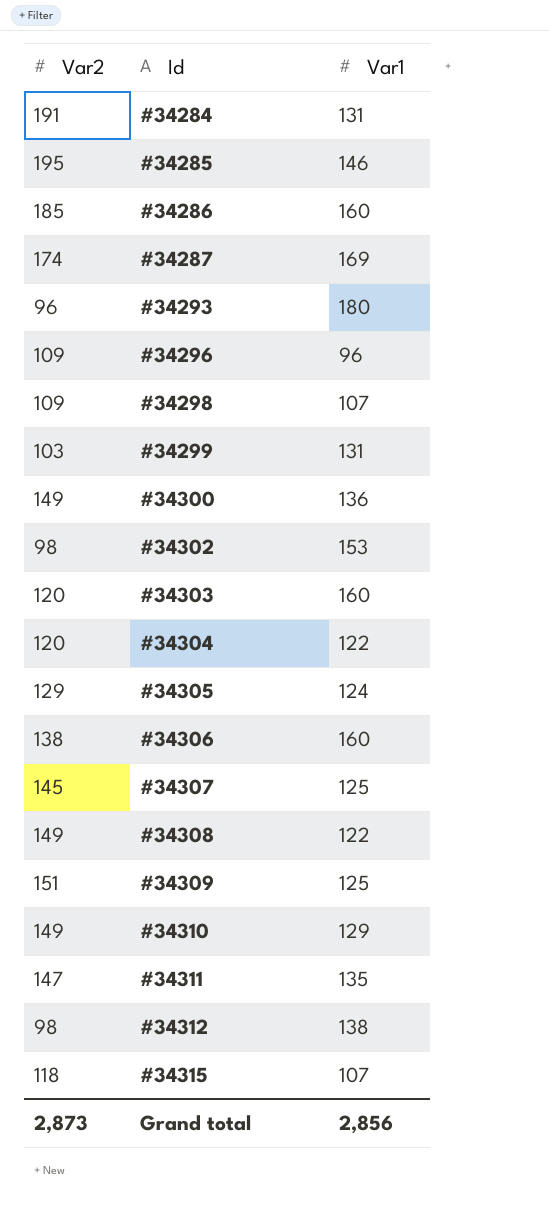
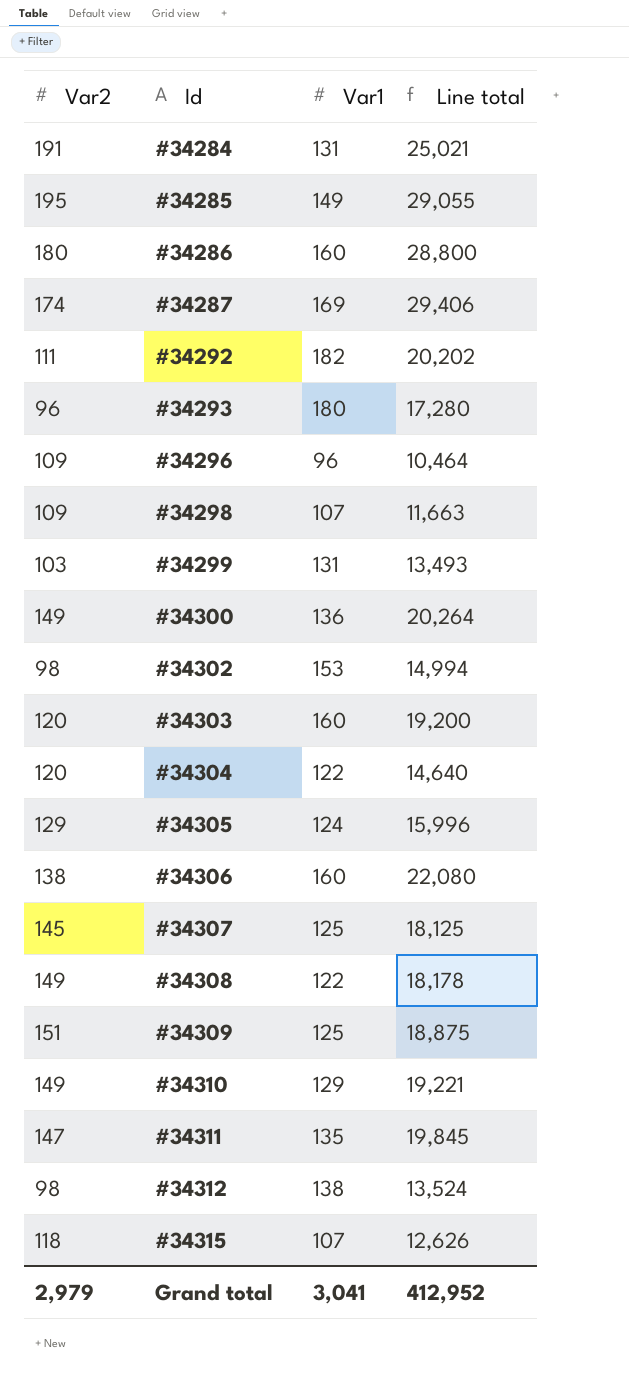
column Line total | formula: none -> [Var2] * [Var1]
#34285 | Var1: 146 -> 149
#34286 | Var2: 185 -> 180
row #34292: none -> 111 | 182 | 20,202
Grand total | Var2: 2,873 -> 2,979
Grand total | Var1: 2,856 -> 3,041

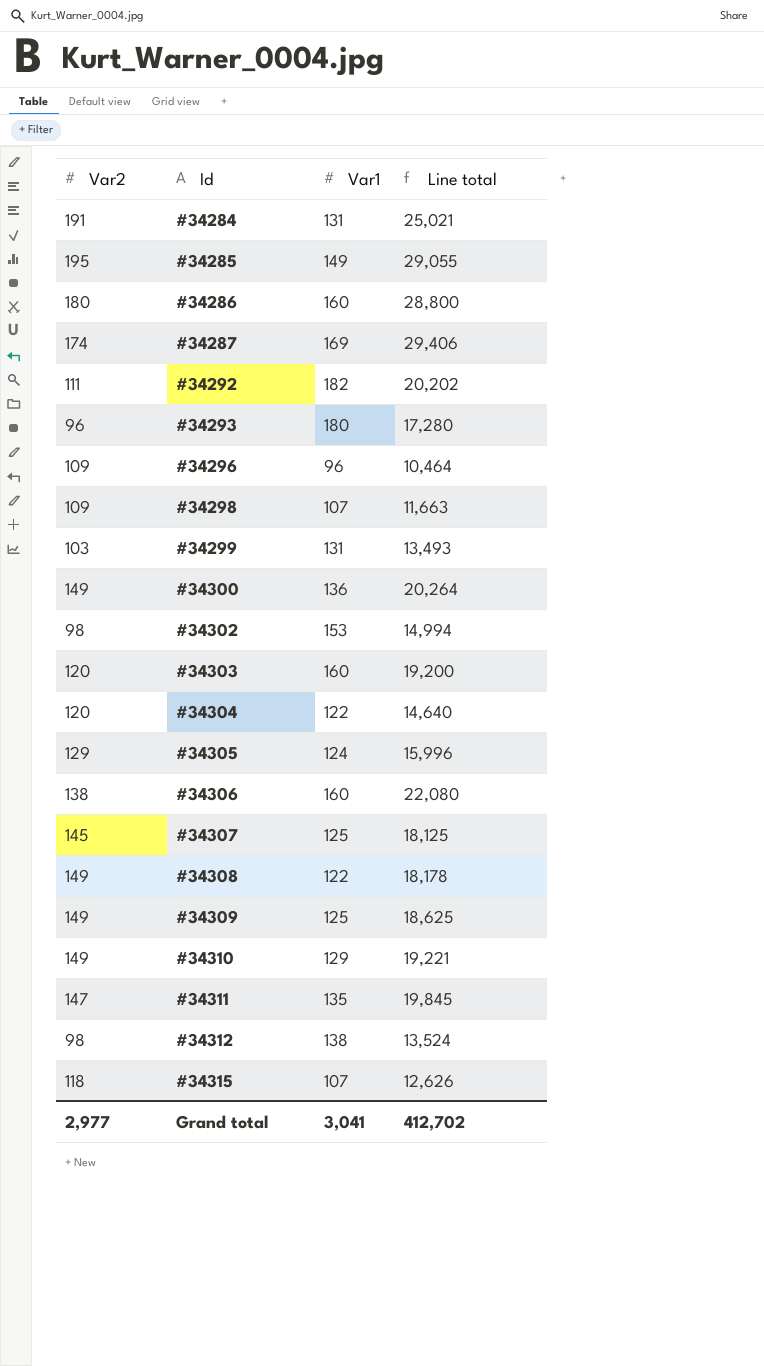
#34309 | Var2: 151 -> 149
#34309 | Line total: 18,875 -> 18,625
Grand total | Var2: 2,979 -> 2,977
Grand total | Line total: 412,952 -> 412,702

